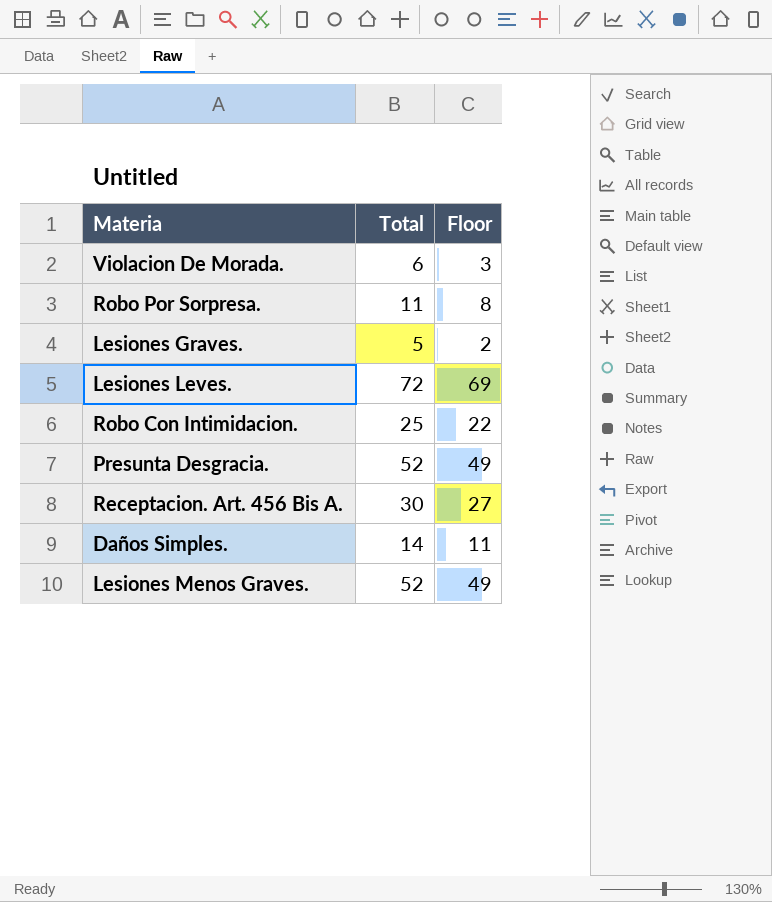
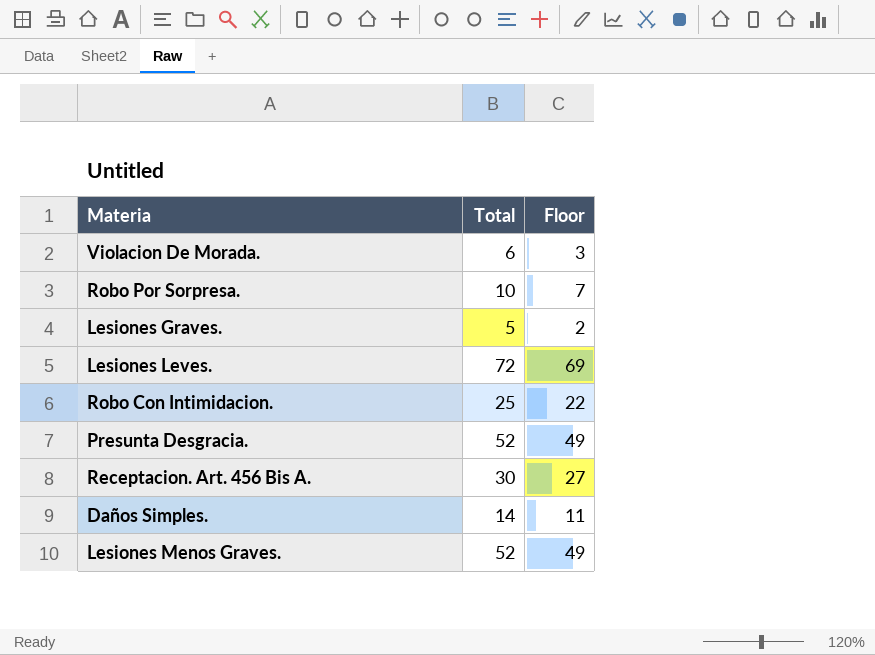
Robo Por Sorpresa. | Total: 11 -> 10
Robo Por Sorpresa. | Floor: 8 -> 7

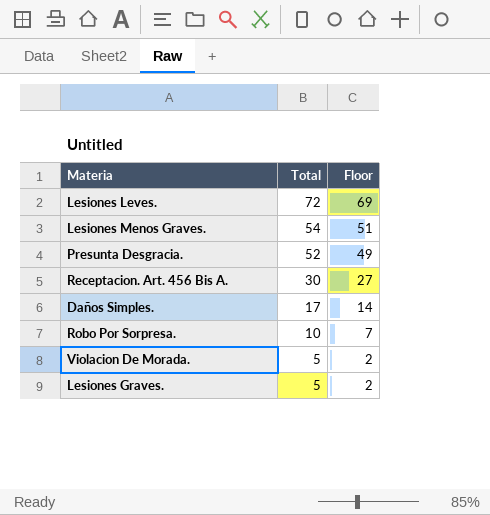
row order: none -> Total descending
row Robo Con Intimidacion.: 25 | 22 -> none
Lesiones Menos Graves. | Total: 52 -> 54
Lesiones Menos Graves. | Floor: 49 -> 51
Daños Simples. | Total: 14 -> 17
Daños Simples. | Floor: 11 -> 14
Violacion De Morada. | Total: 6 -> 5
Violacion De Morada. | Floor: 3 -> 2

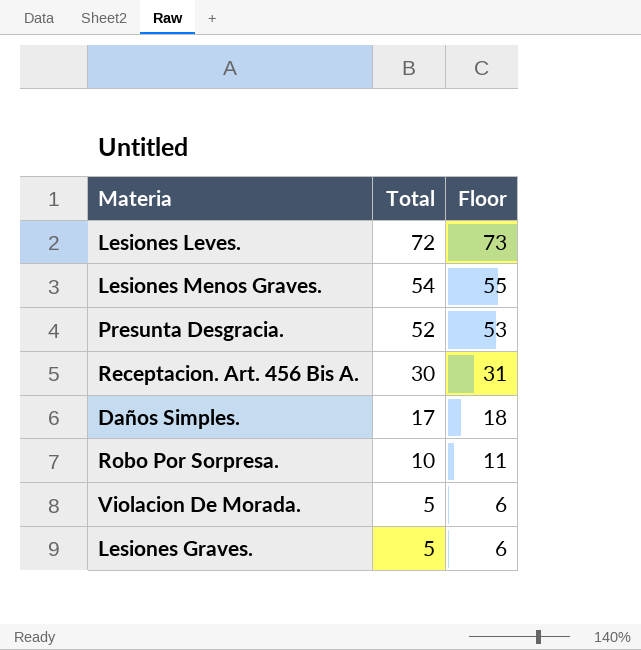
column Floor | formula: [Total] - 3 -> [Total] + 1

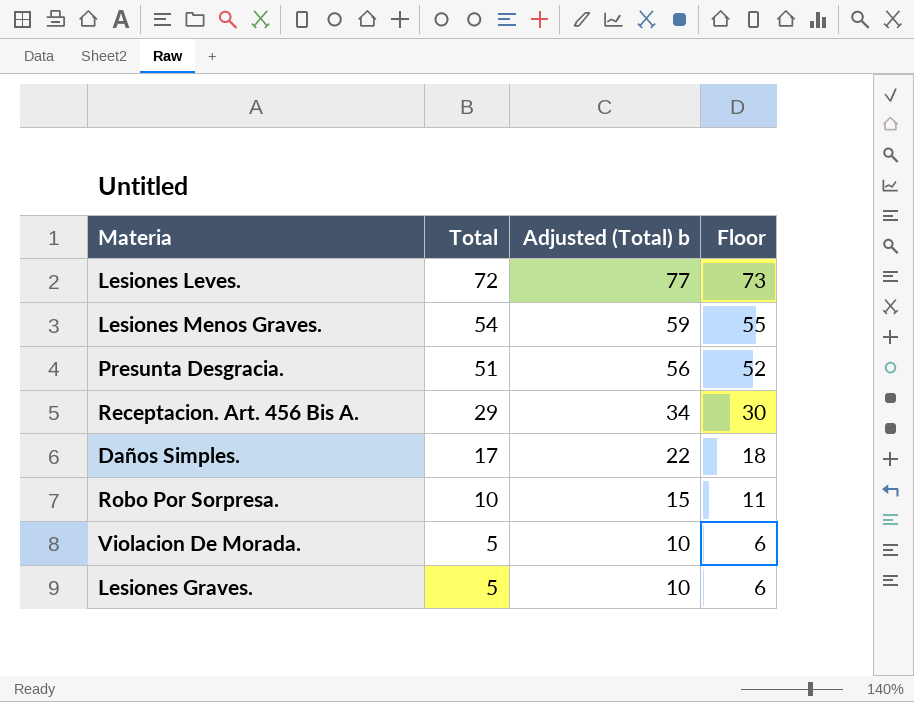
column Adjusted (Total) b | formula: none -> [Total] + 5
Presunta Desgracia. | Total: 52 -> 51
Presunta Desgracia. | Floor: 53 -> 52
Receptacion. Art. 456 Bis A. | Total: 30 -> 29
Receptacion. Art. 456 Bis A. | Floor: 31 -> 30

